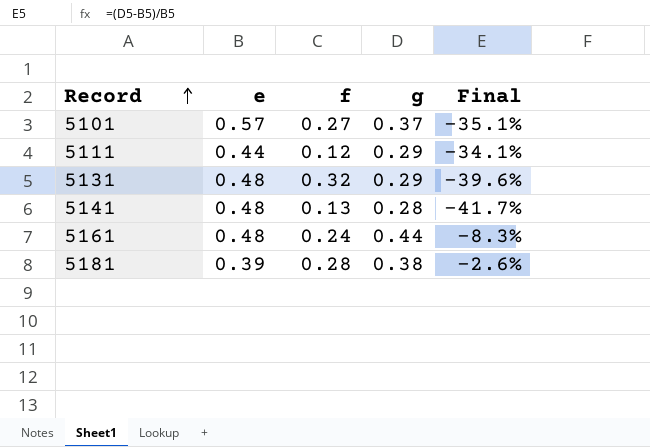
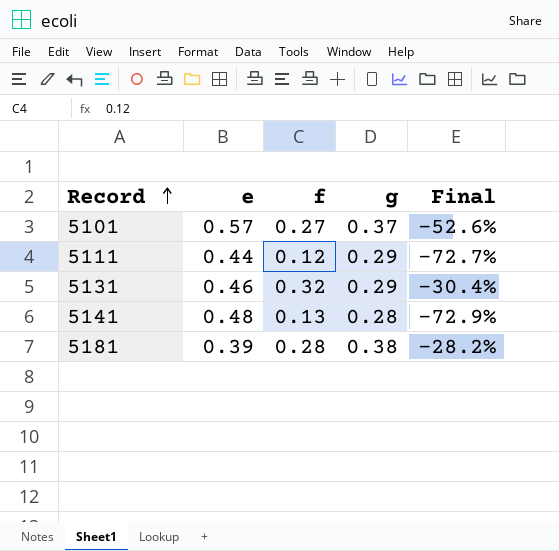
column Final | formula: ([g] - [e]) / [e] -> ([f] - [e]) / [e]
row 5161: 0.48 | 0.24 | 0.44 | -8.3% -> none
5131 | e: 0.48 -> 0.46

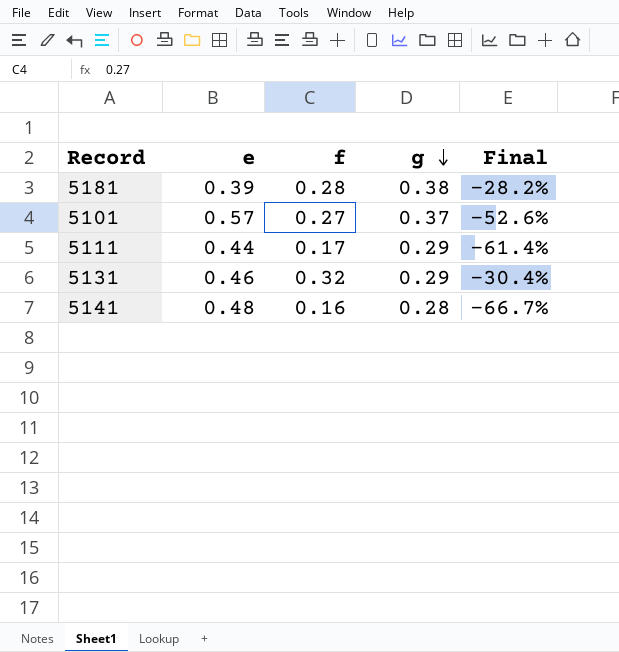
row order: Record ascending -> g descending
5111 | f: 0.12 -> 0.17
5111 | Final: -72.7% -> -61.4%
5141 | f: 0.13 -> 0.16
5141 | Final: -72.9% -> -66.7%

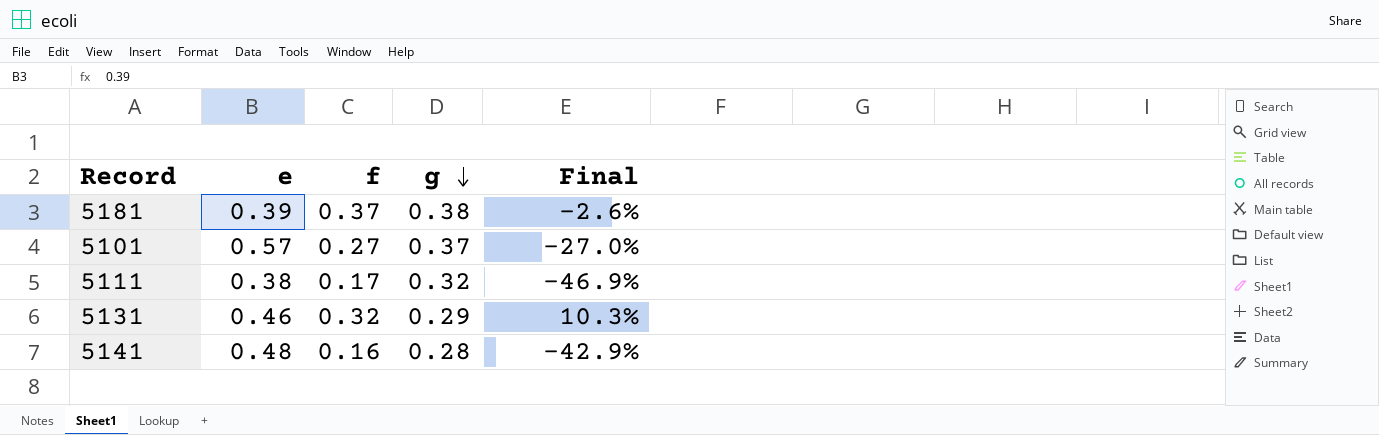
column Final | formula: ([f] - [e]) / [e] -> ([f] - [g]) / [g]
5181 | f: 0.28 -> 0.37
5111 | e: 0.44 -> 0.38
5111 | g: 0.29 -> 0.32

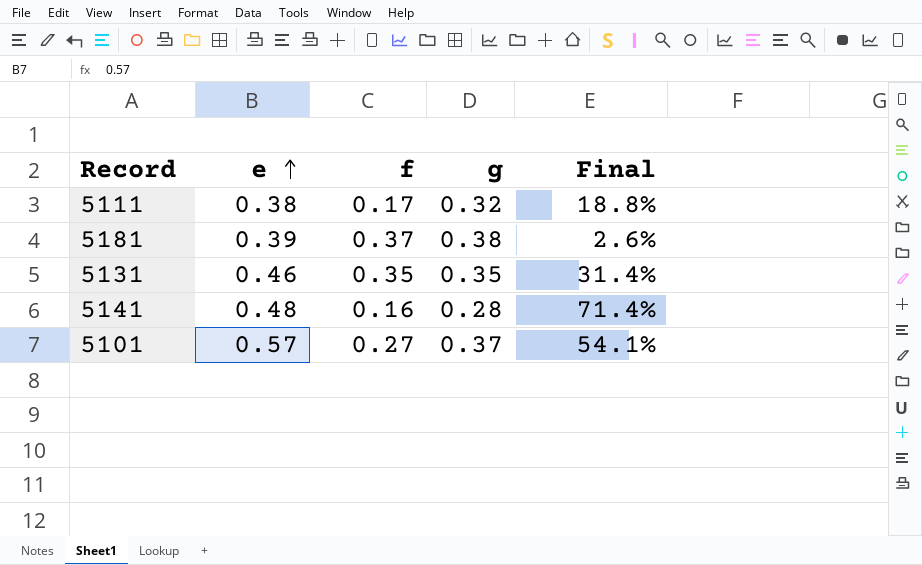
row order: g descending -> e ascending
column Final | formula: ([f] - [g]) / [g] -> ([e] - [g]) / [g]
5131 | f: 0.32 -> 0.35
5131 | g: 0.29 -> 0.35

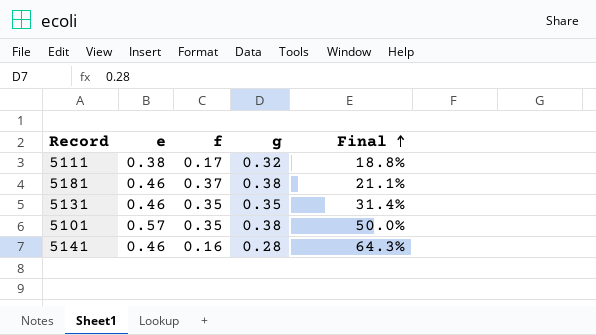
row order: e ascending -> Final ascending
5181 | e: 0.39 -> 0.46
5181 | Final: 2.6% -> 21.1%
5101 | f: 0.27 -> 0.35
5101 | g: 0.37 -> 0.38
5101 | Final: 54.1% -> 50.0%
5141 | e: 0.48 -> 0.46
5141 | Final: 71.4% -> 64.3%

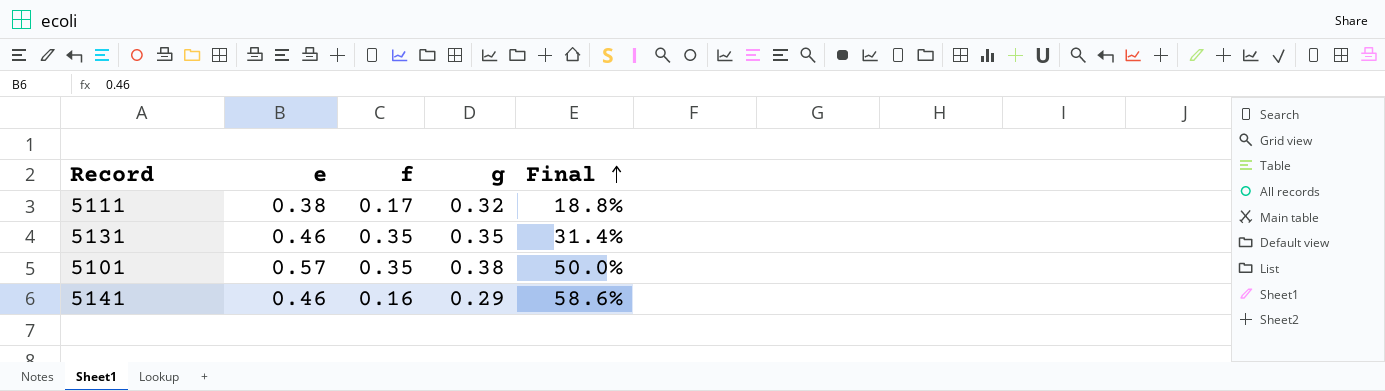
row 5181: 0.46 | 0.37 | 0.38 | 21.1% -> none
5141 | g: 0.28 -> 0.29
5141 | Final: 64.3% -> 58.6%

